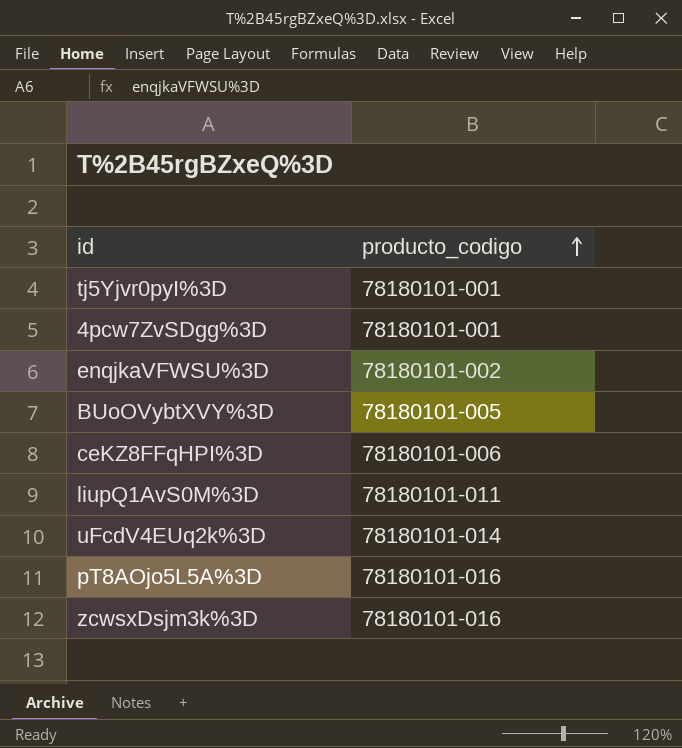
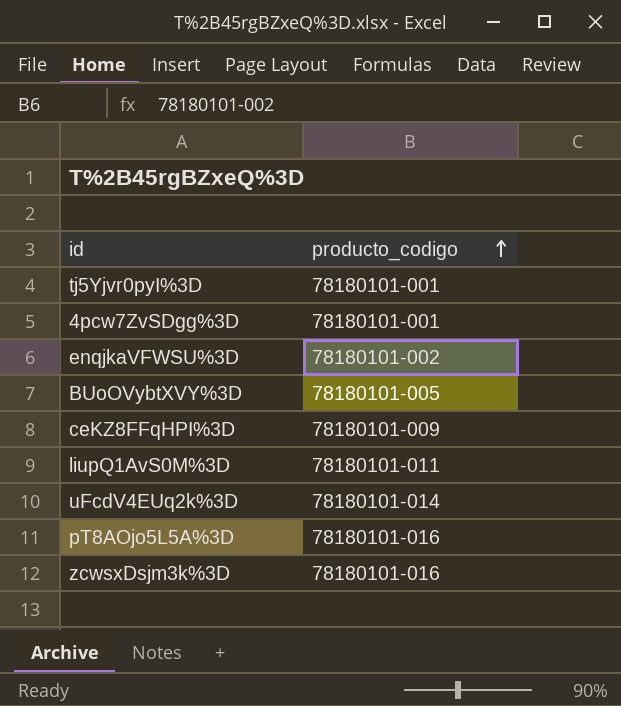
ceKZ8FFqHPI%3D | producto_codigo: 78180101-006 -> 78180101-009

